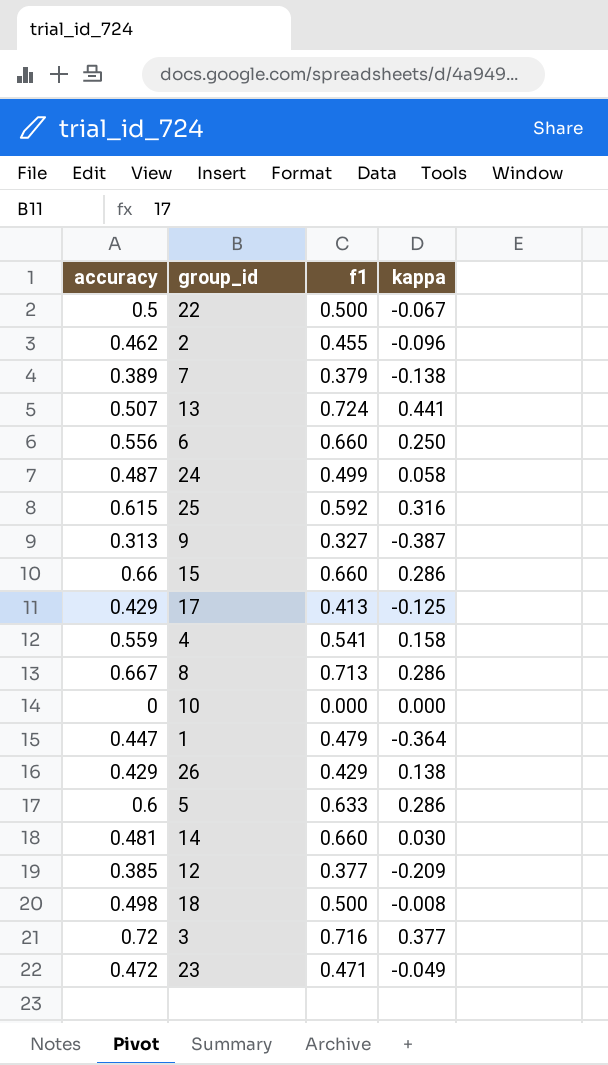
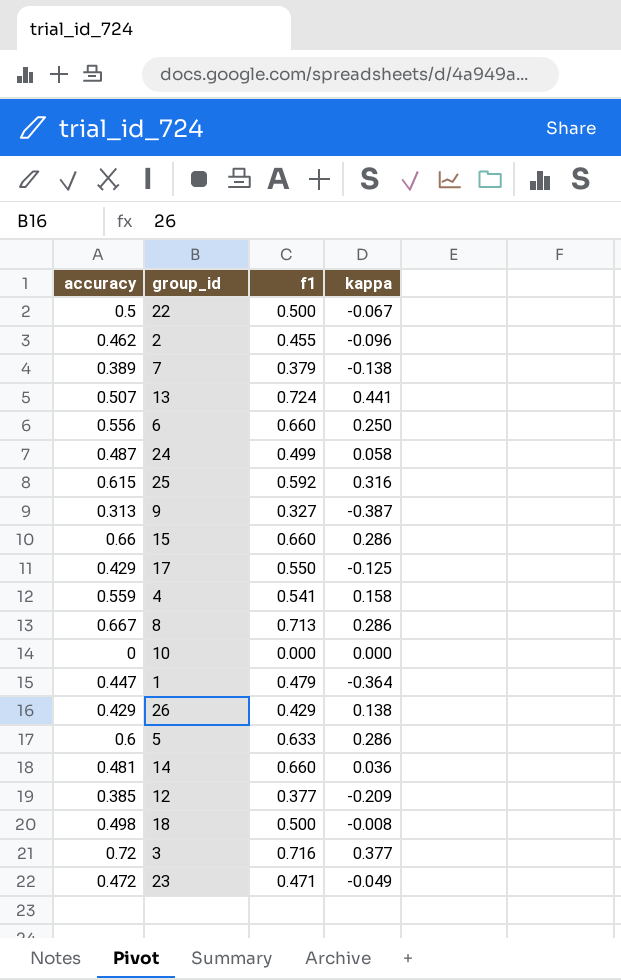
17 | f1: 0.413 -> 0.550
14 | kappa: 0.030 -> 0.036

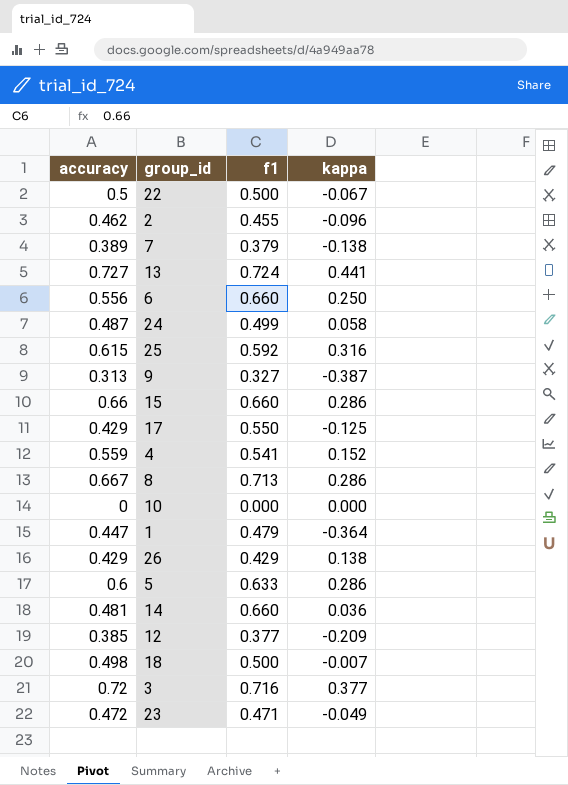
13 | accuracy: 0.507 -> 0.727
4 | kappa: 0.158 -> 0.152
18 | kappa: -0.008 -> -0.007

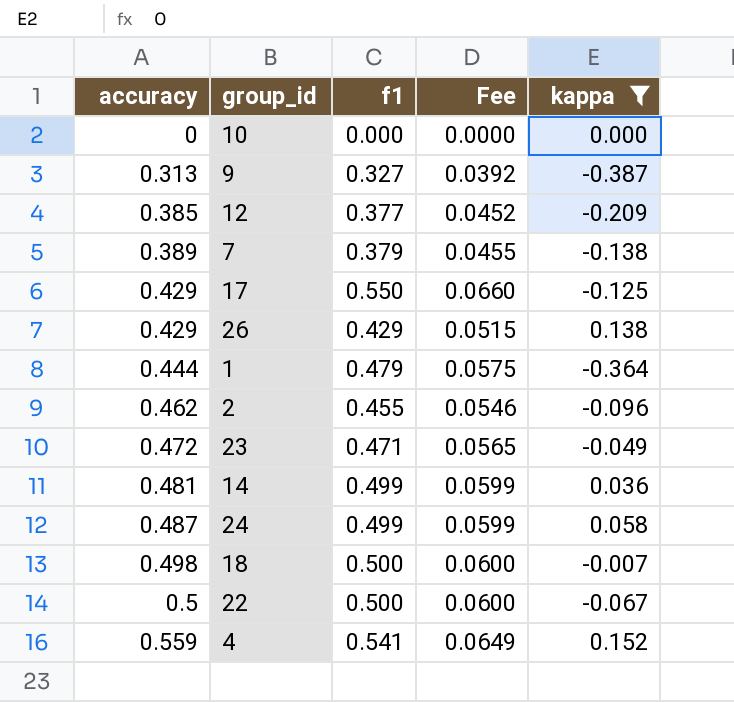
filter: none -> kappa <= 0.152
row order: none -> accuracy ascending
column Fee | formula: none -> [f1] * 0.12
1 | accuracy: 0.447 -> 0.444
14 | f1: 0.660 -> 0.499

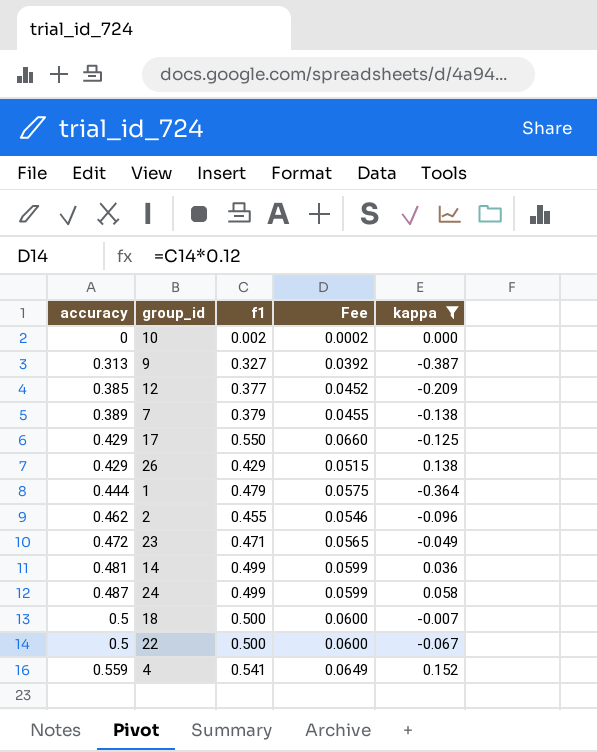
10 | f1: 0.000 -> 0.002
10 | Fee: 0.0000 -> 0.0002
18 | accuracy: 0.498 -> 0.5

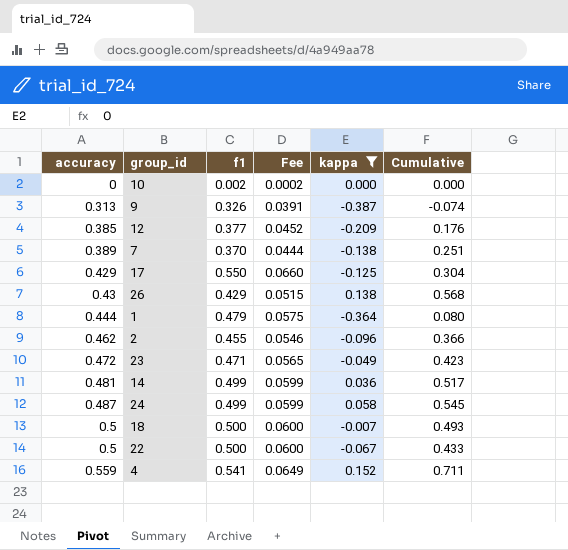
column Cumulative | formula: none -> [accuracy] + [kappa]
9 | f1: 0.327 -> 0.326
9 | Fee: 0.0392 -> 0.0391
7 | f1: 0.379 -> 0.370
7 | Fee: 0.0455 -> 0.0444
26 | accuracy: 0.429 -> 0.43

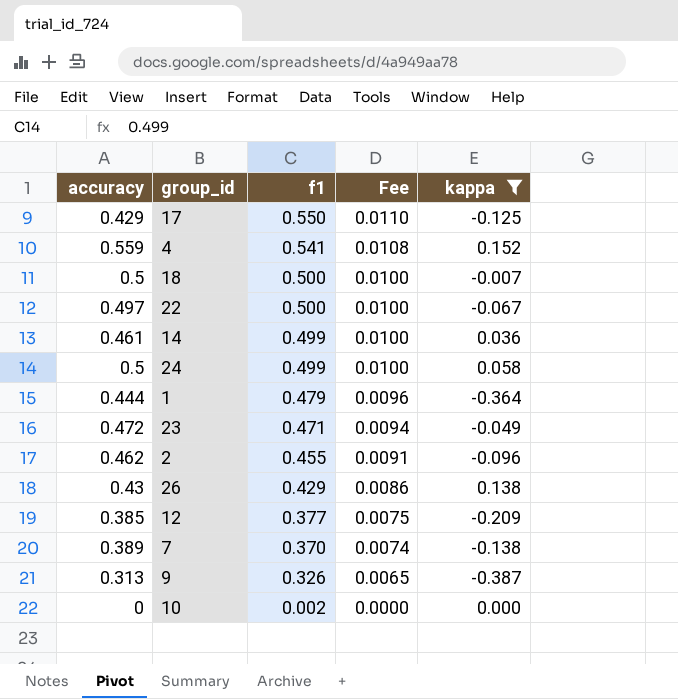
row order: accuracy ascending -> f1 descending
column Cumulative | formula: [accuracy] + [kappa] -> none
column Fee | formula: [f1] * 0.12 -> [f1] * 0.02
22 | accuracy: 0.5 -> 0.497
14 | accuracy: 0.481 -> 0.461
24 | accuracy: 0.487 -> 0.5

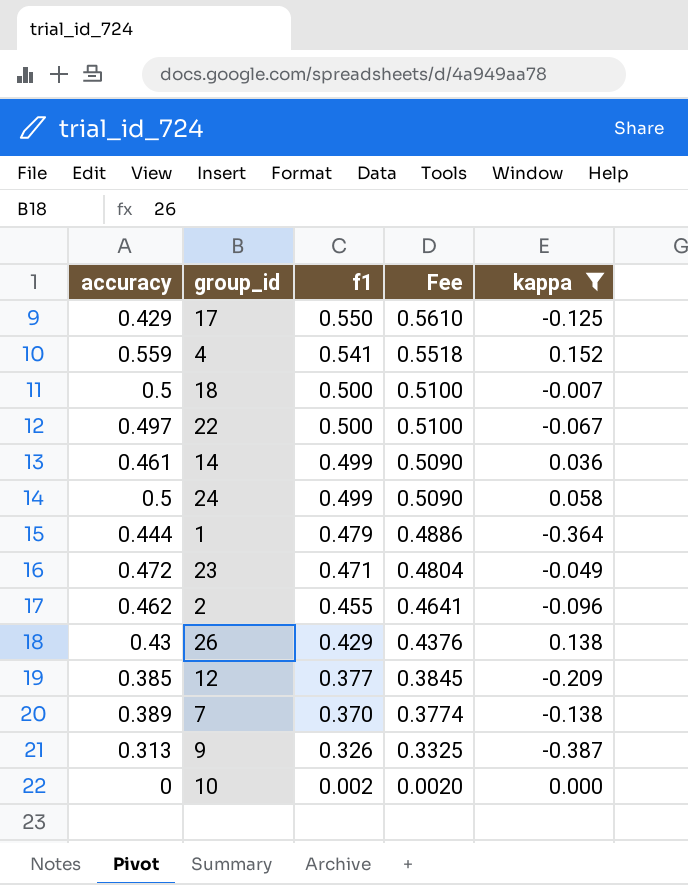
column Fee | formula: [f1] * 0.02 -> [f1] * 1.02

